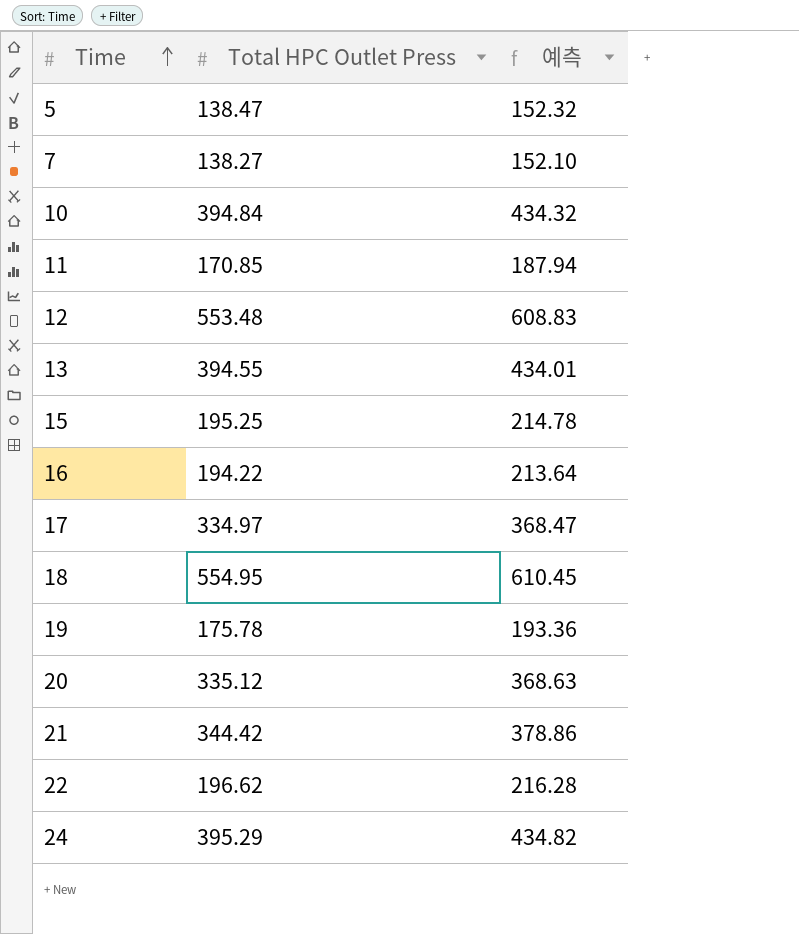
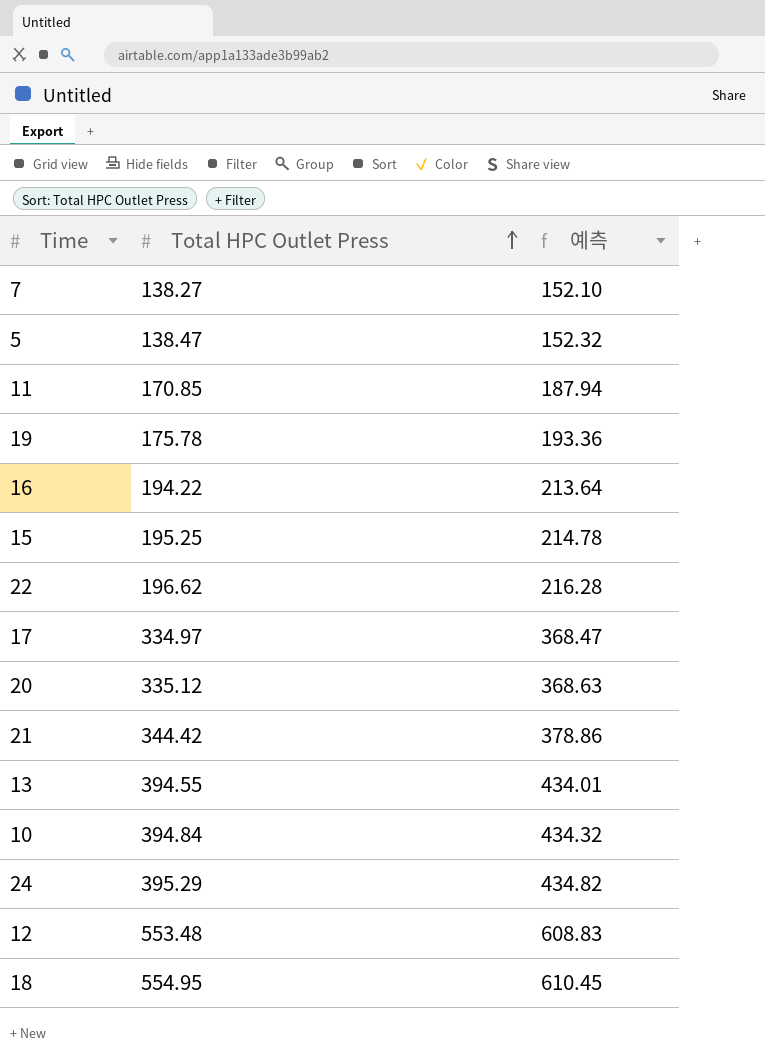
row order: Time ascending -> Total HPC Outlet Press ascending

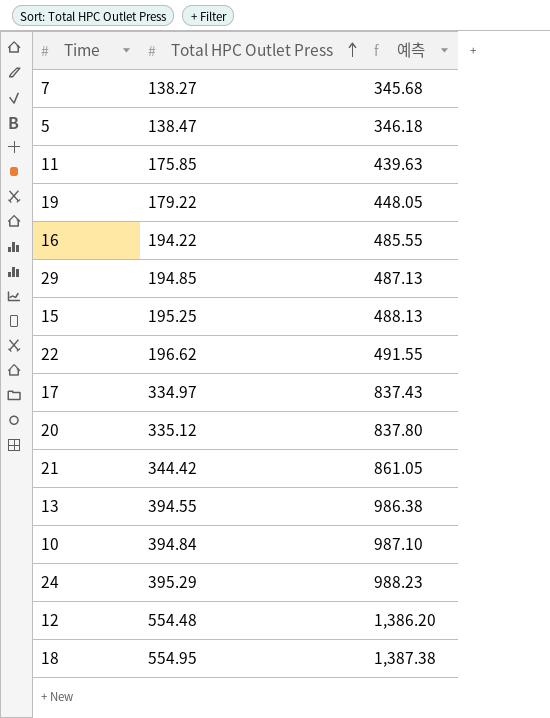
column 예측 | formula: [Total HPC Outlet Press] * 1.1 -> [Total HPC Outlet Press] * 2.5
11 | Total HPC Outlet Press: 170.85 -> 175.85
19 | Total HPC Outlet Press: 175.78 -> 179.22
row 29: none -> 194.85 | 487.13
12 | Total HPC Outlet Press: 553.48 -> 554.48

